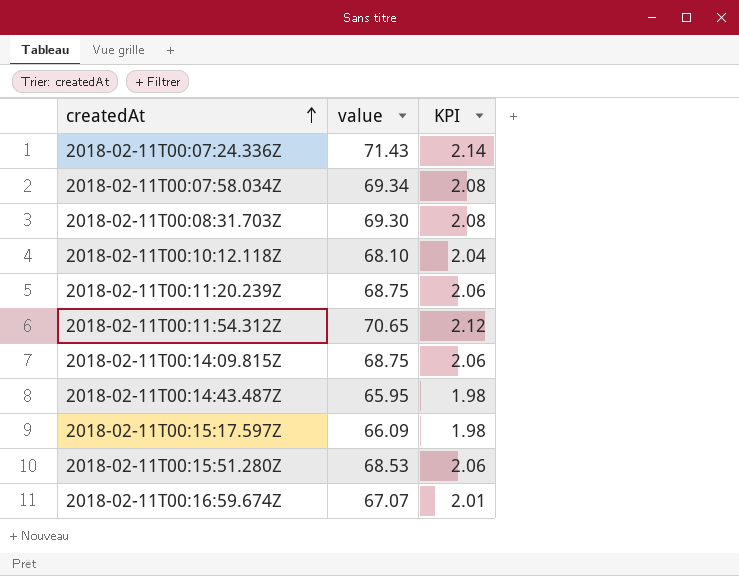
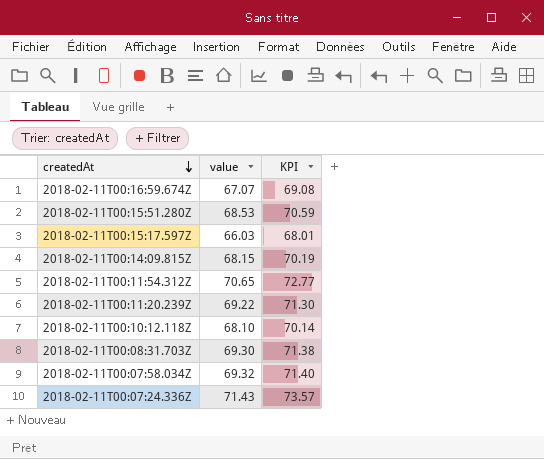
row order: createdAt ascending -> createdAt descending
column KPI | formula: [value] * 0.03 -> [value] * 1.03
row 2018-02-11T00:14:43.487Z: 65.95 | 1.98 -> none
2018-02-11T00:15:17.597Z | value: 66.09 -> 66.03
2018-02-11T00:14:09.815Z | value: 68.75 -> 68.15
2018-02-11T00:11:20.239Z | value: 68.75 -> 69.22
2018-02-11T00:07:58.034Z | value: 69.34 -> 69.32

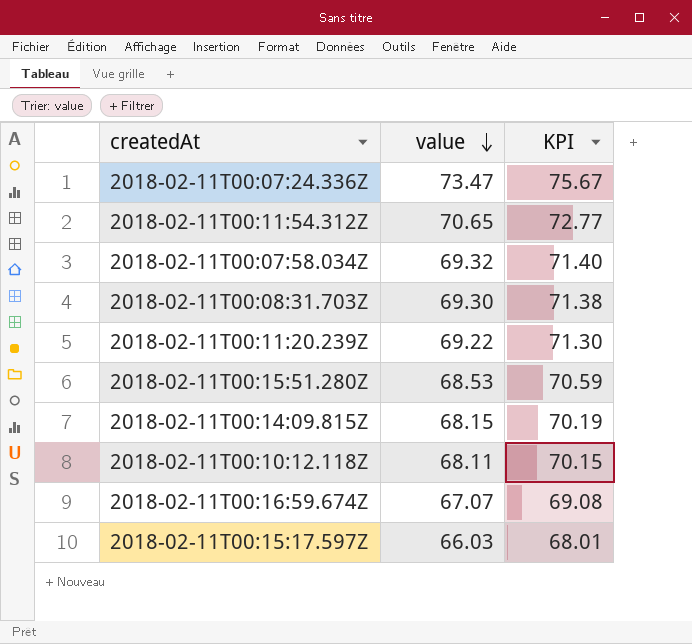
row order: createdAt descending -> value descending
2018-02-11T00:07:24.336Z | value: 71.43 -> 73.47
2018-02-11T00:07:24.336Z | KPI: 73.57 -> 75.67
2018-02-11T00:10:12.118Z | value: 68.10 -> 68.11
2018-02-11T00:10:12.118Z | KPI: 70.14 -> 70.15

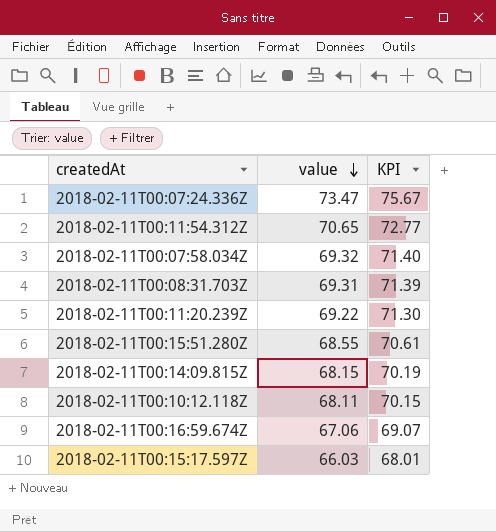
2018-02-11T00:08:31.703Z | value: 69.30 -> 69.31
2018-02-11T00:08:31.703Z | KPI: 71.38 -> 71.39
2018-02-11T00:15:51.280Z | value: 68.53 -> 68.55
2018-02-11T00:15:51.280Z | KPI: 70.59 -> 70.61
2018-02-11T00:16:59.674Z | value: 67.07 -> 67.06
2018-02-11T00:16:59.674Z | KPI: 69.08 -> 69.07

